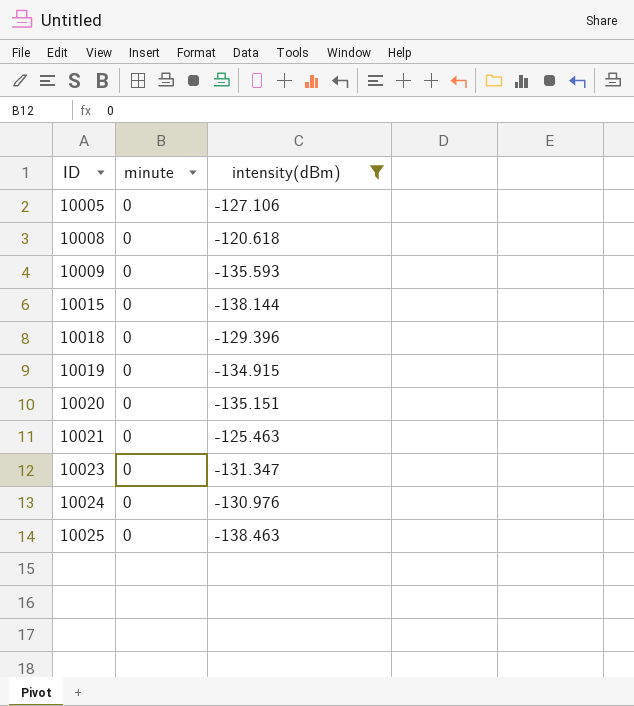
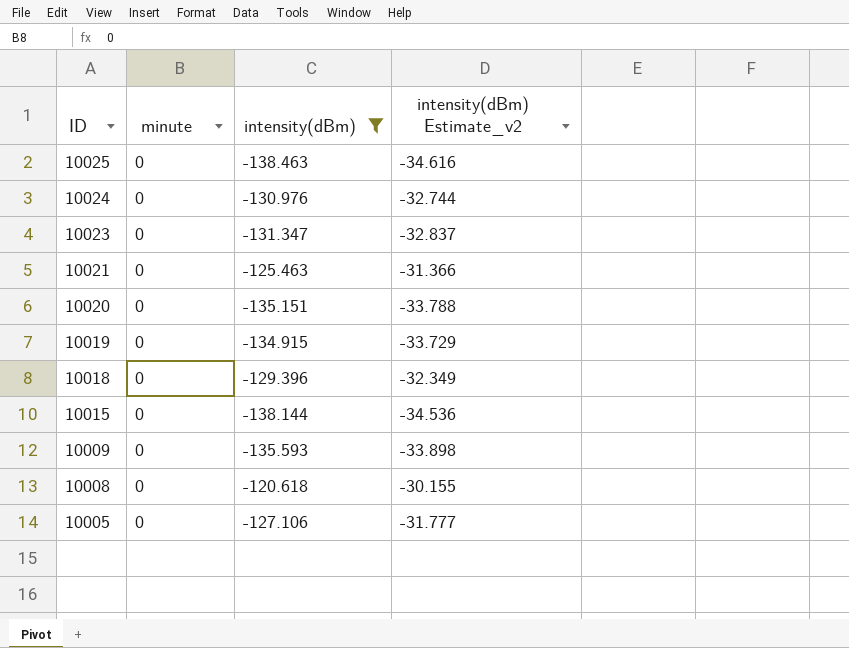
row order: ID ascending -> ID descending
column intensity(dBm) Estimate_v2 | formula: none -> [intensity(dBm)] * 0.25

